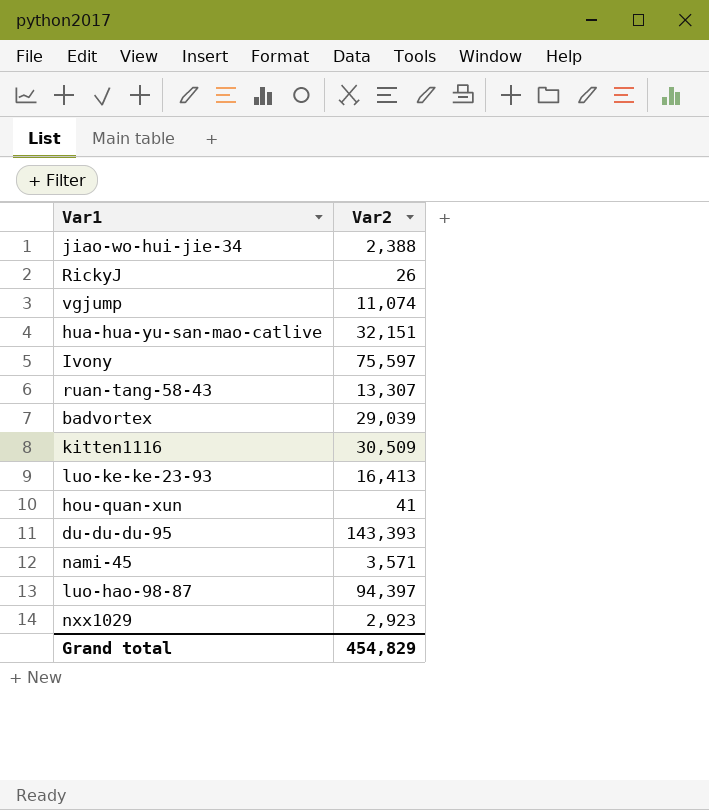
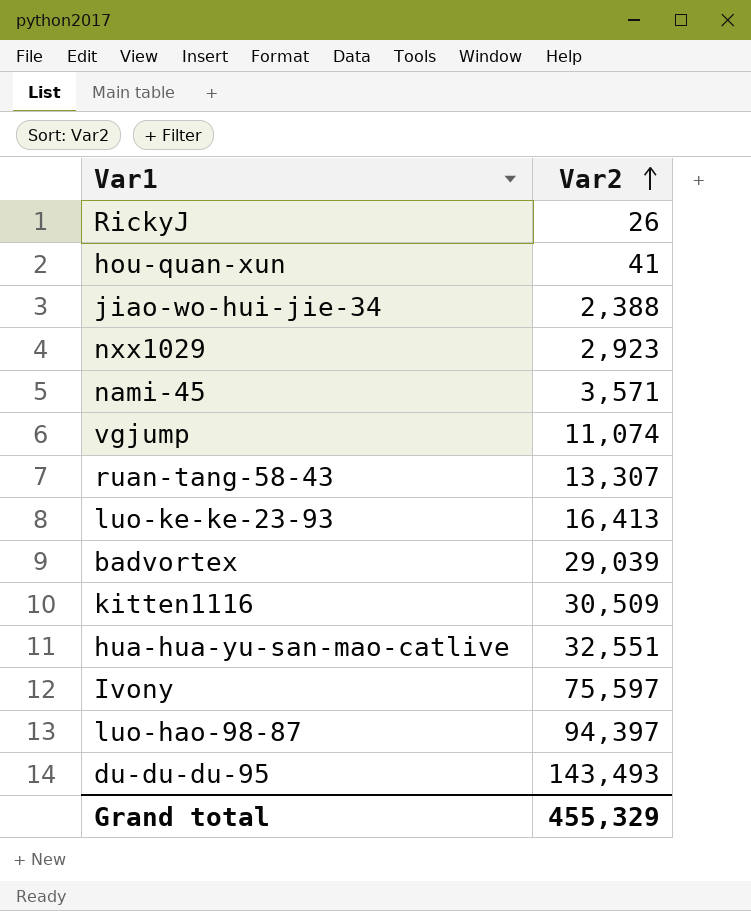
row order: none -> Var2 ascending
hua-hua-yu-san-mao-catlive | Var2: 32,151 -> 32,551
du-du-du-95 | Var2: 143,393 -> 143,493
Grand total | Var2: 454,829 -> 455,329

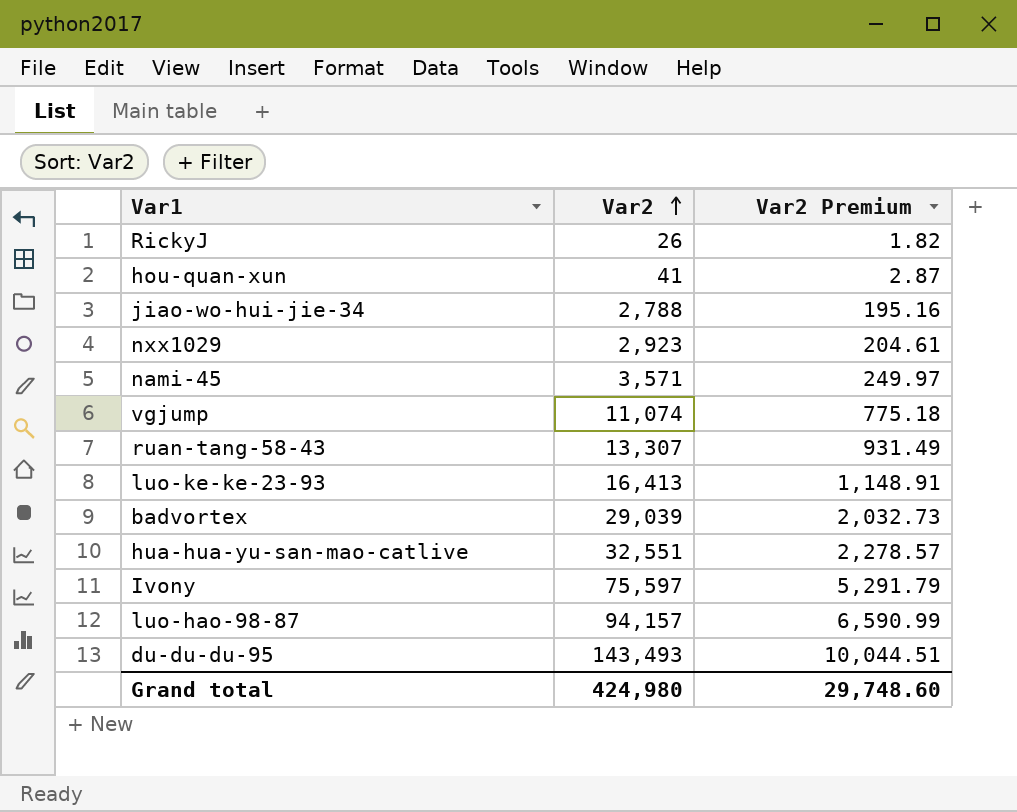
column Var2 Premium | formula: none -> [Var2] * 0.07
row kitten1116: 30,509 -> none
jiao-wo-hui-jie-34 | Var2: 2,388 -> 2,788
luo-hao-98-87 | Var2: 94,397 -> 94,157
Grand total | Var2: 455,329 -> 424,980

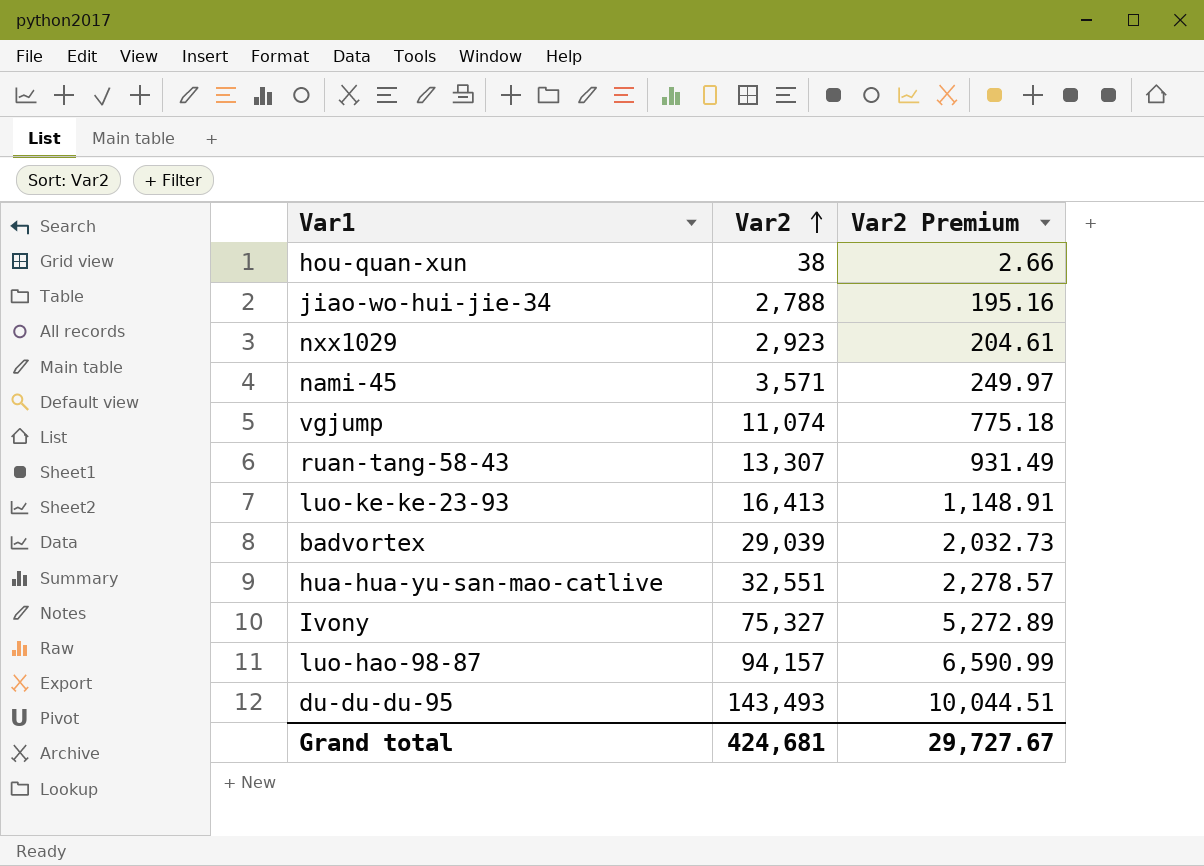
row RickyJ: 26 | 1.82 -> none
hou-quan-xun | Var2: 41 -> 38
hou-quan-xun | Var2 Premium: 2.87 -> 2.66
Ivony | Var2: 75,597 -> 75,327
Ivony | Var2 Premium: 5,291.79 -> 5,272.89
Grand total | Var2: 424,980 -> 424,681
Grand total | Var2 Premium: 29,748.60 -> 29,727.67

